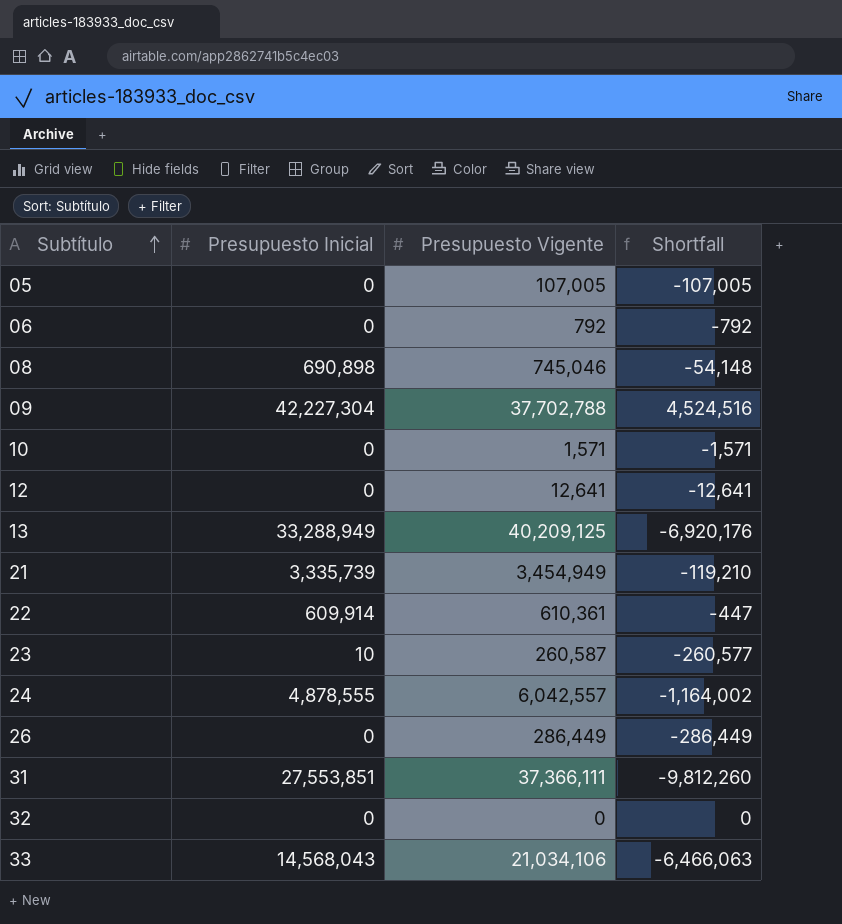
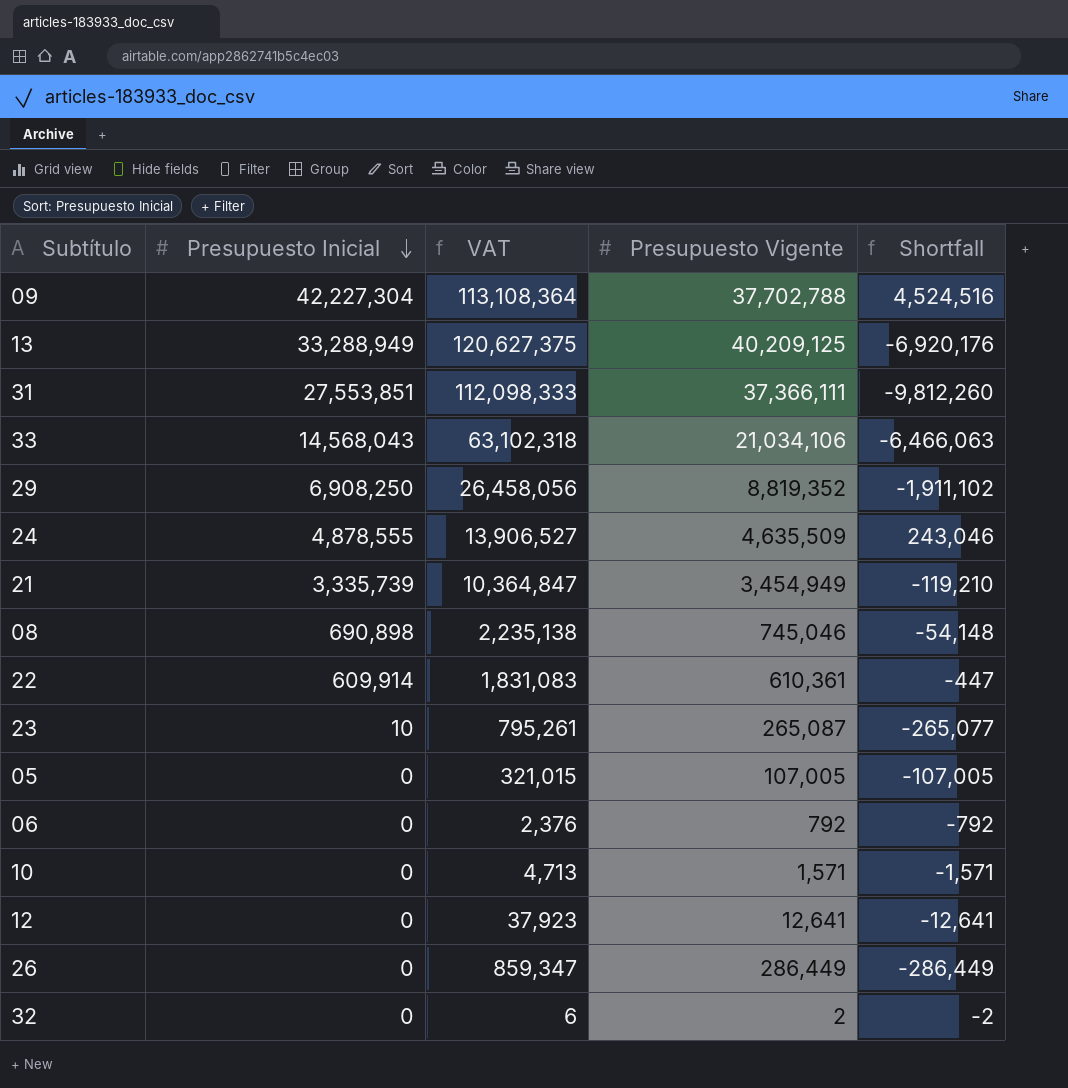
row order: Subtítulo ascending -> Presupuesto Inicial descending
column VAT | formula: none -> [Presupuesto Vigente] * 3
row 29: none -> 6,908,250 | 26,458,056 | 8,819,352 | -1,911,102
24 | Presupuesto Vigente: 6,042,557 -> 4,635,509
24 | Shortfall: -1,164,002 -> 243,046
23 | Presupuesto Vigente: 260,587 -> 265,087
23 | Shortfall: -260,577 -> -265,077
32 | Presupuesto Vigente: 0 -> 2
32 | Shortfall: 0 -> -2

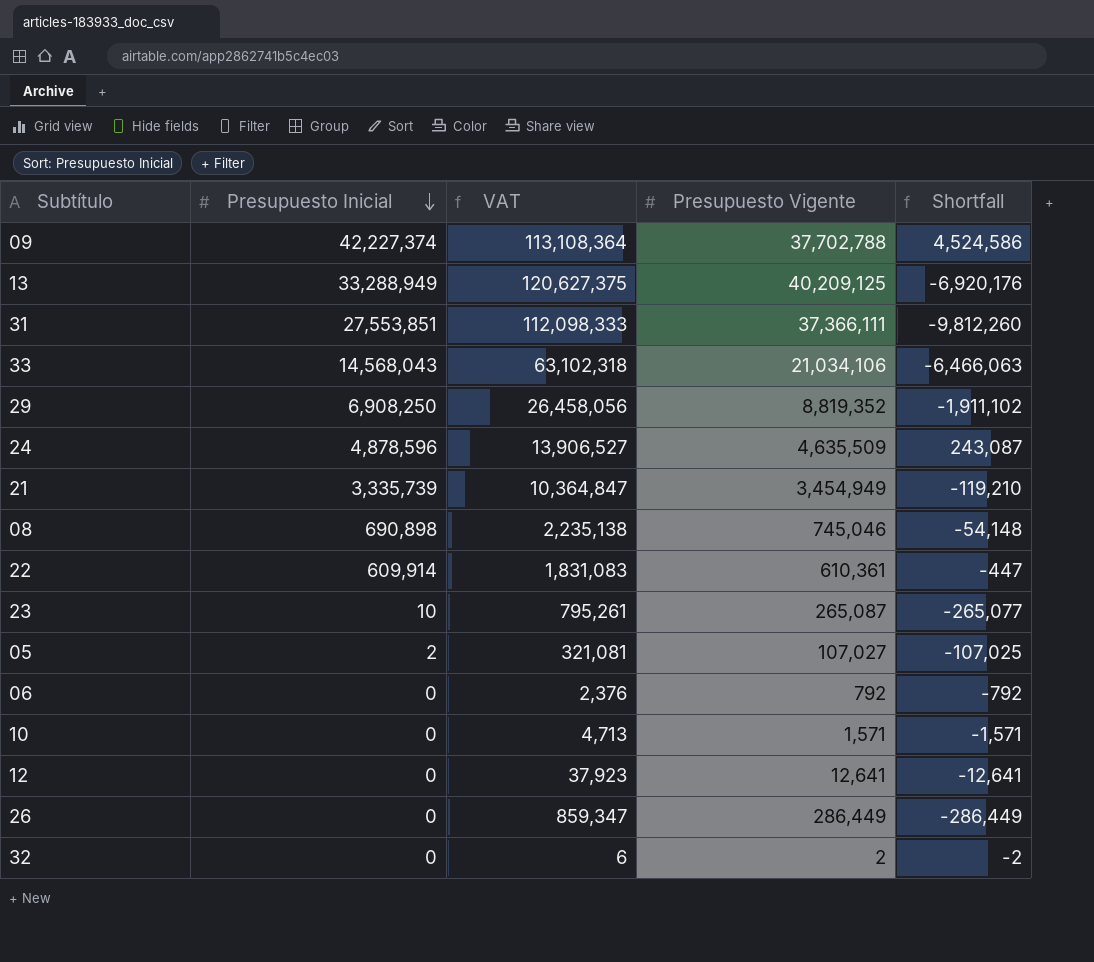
09 | Presupuesto Inicial: 42,227,304 -> 42,227,374
09 | Shortfall: 4,524,516 -> 4,524,586
24 | Presupuesto Inicial: 4,878,555 -> 4,878,596
24 | Shortfall: 243,046 -> 243,087
05 | Presupuesto Inicial: 0 -> 2
05 | VAT: 321,015 -> 321,081
05 | Presupuesto Vigente: 107,005 -> 107,027
05 | Shortfall: -107,005 -> -107,025

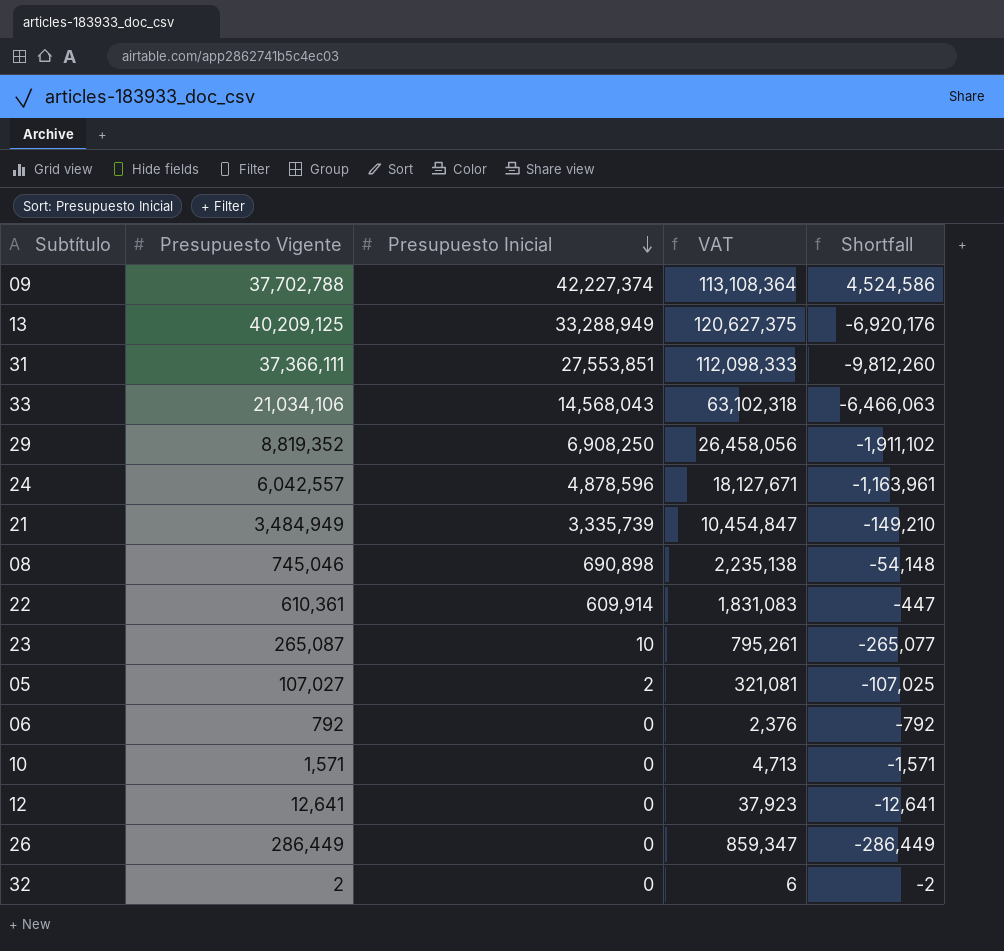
column Presupuesto Vigente | position: 4 -> 2
24 | Presupuesto Vigente: 4,635,509 -> 6,042,557
24 | VAT: 13,906,527 -> 18,127,671
24 | Shortfall: 243,087 -> -1,163,961
21 | Presupuesto Vigente: 3,454,949 -> 3,484,949
21 | VAT: 10,364,847 -> 10,454,847
21 | Shortfall: -119,210 -> -149,210

